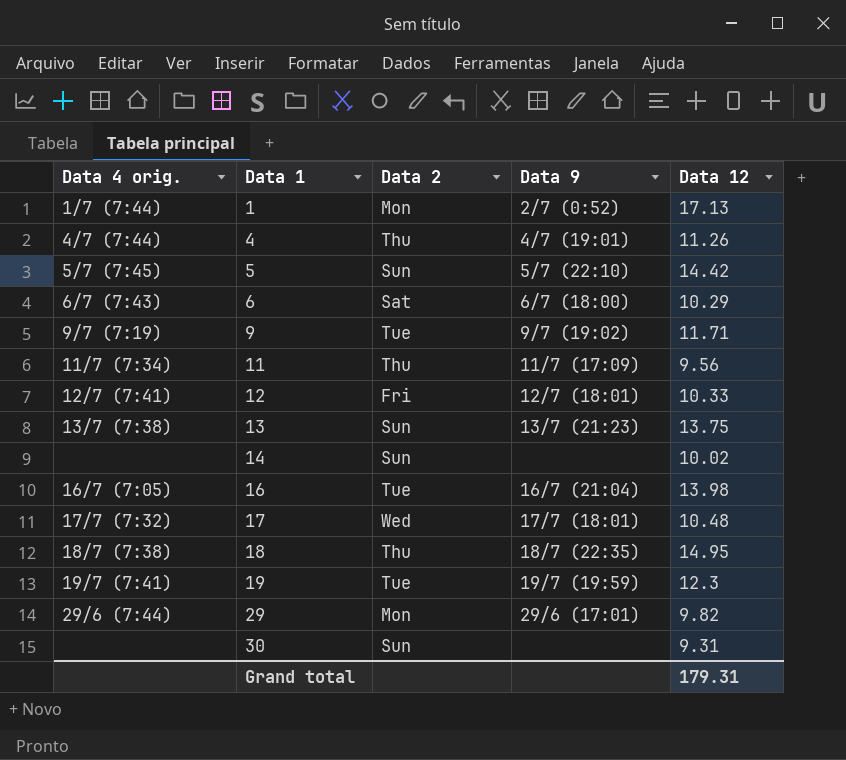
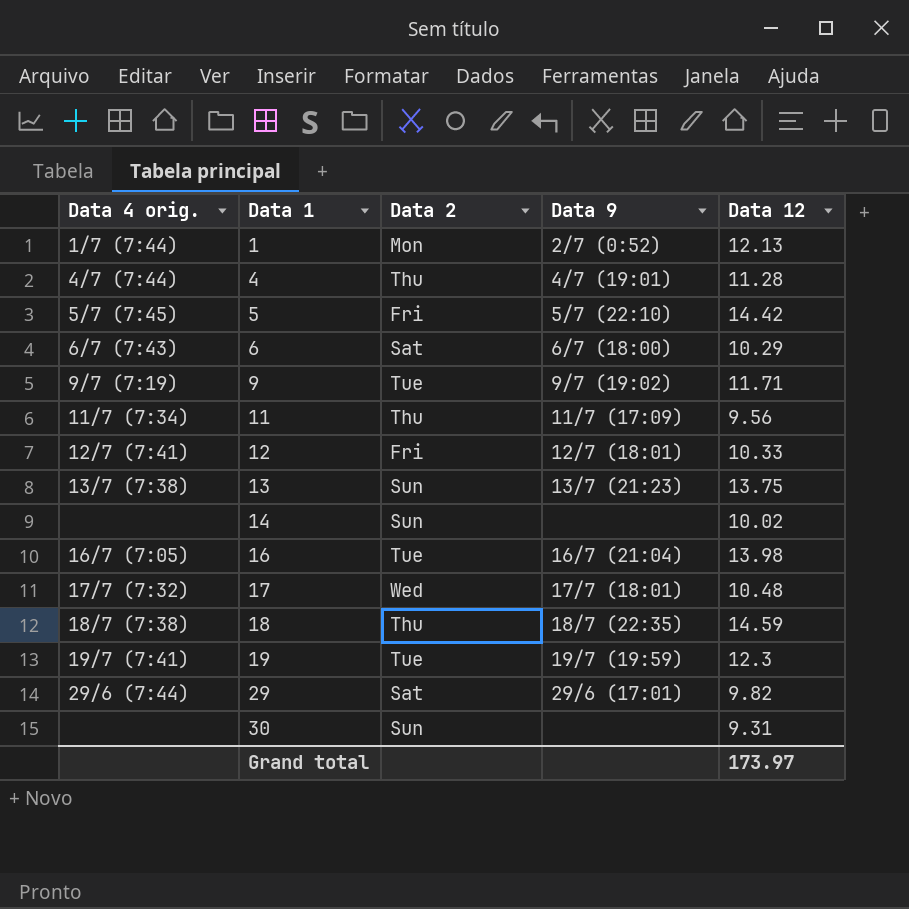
1 | Data 12: 17.13 -> 12.13
4 | Data 12: 11.26 -> 11.28
5 | Data 2: Sun -> Fri
18 | Data 12: 14.95 -> 14.59
29 | Data 2: Mon -> Sat
Grand total | Data 12: 179.31 -> 173.97

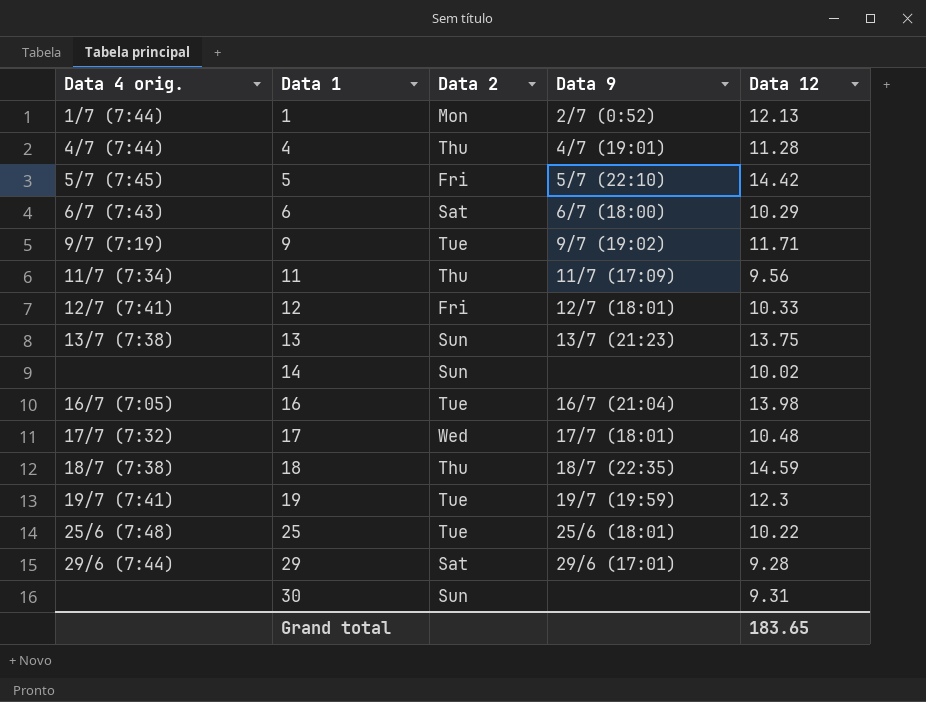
row 25: none -> 25/6 (7:48) | Tue | 25/6 (18:01) | 10.22
29 | Data 12: 9.82 -> 9.28
Grand total | Data 12: 173.97 -> 183.65

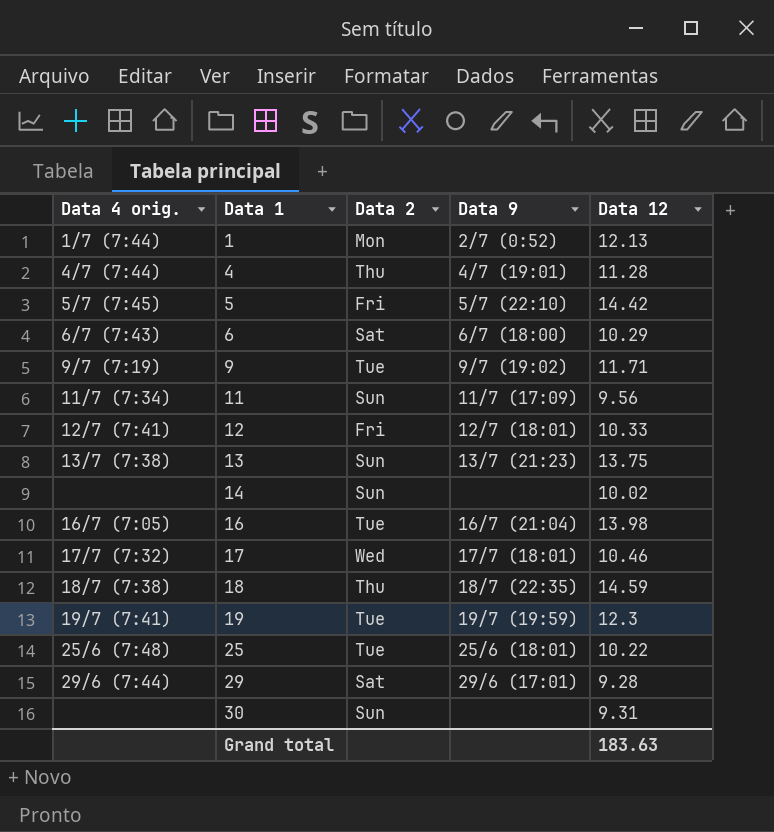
11 | Data 2: Thu -> Sun
17 | Data 12: 10.48 -> 10.46
Grand total | Data 12: 183.65 -> 183.63

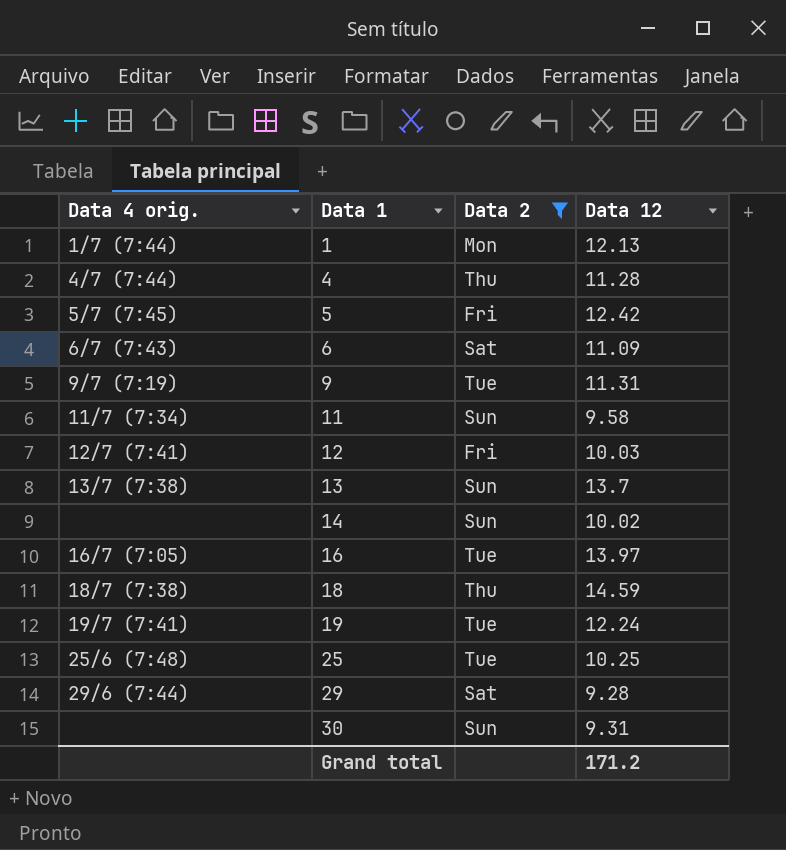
filter: none -> Data 2 != Wed
column Data 9 | position: 4 -> none
5 | Data 12: 14.42 -> 12.42
6 | Data 12: 10.29 -> 11.09
9 | Data 12: 11.71 -> 11.31
11 | Data 12: 9.56 -> 9.58
12 | Data 12: 10.33 -> 10.03
13 | Data 12: 13.75 -> 13.7
16 | Data 12: 13.98 -> 13.97
19 | Data 12: 12.3 -> 12.24
25 | Data 12: 10.22 -> 10.25
Grand total | Data 12: 183.63 -> 171.2

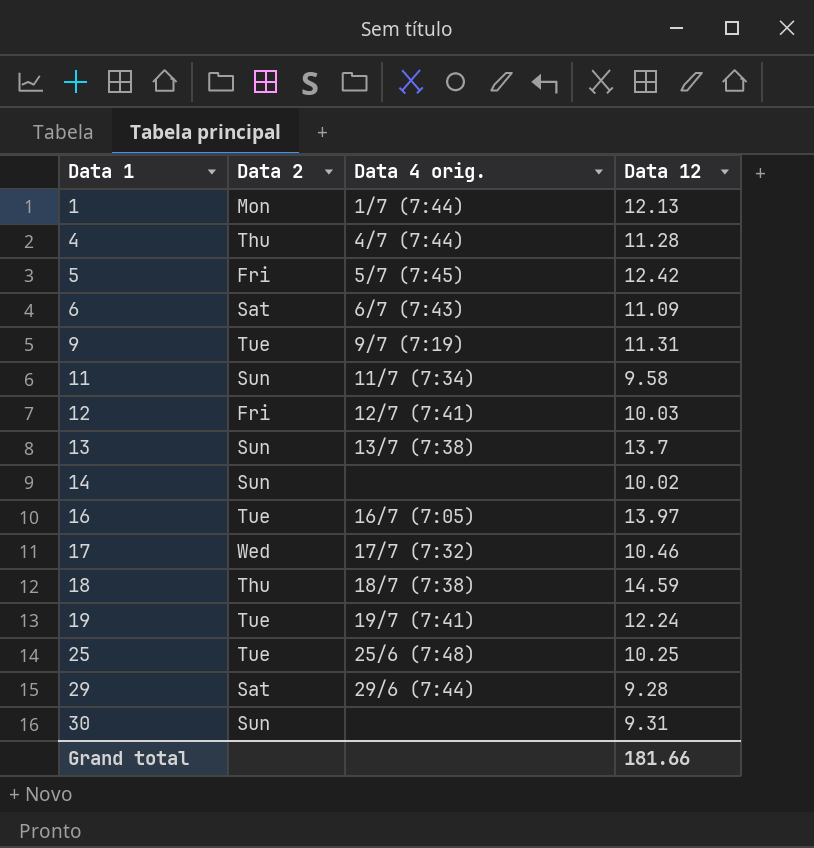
filter: Data 2 != Wed -> none
column Data 4 orig. | position: 1 -> 3
Grand total | Data 12: 171.2 -> 181.66

